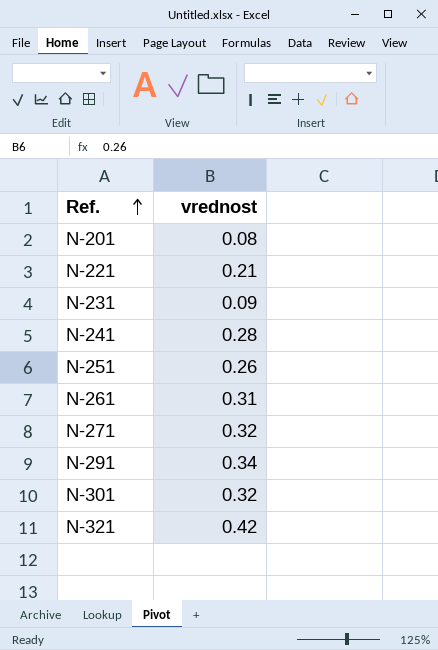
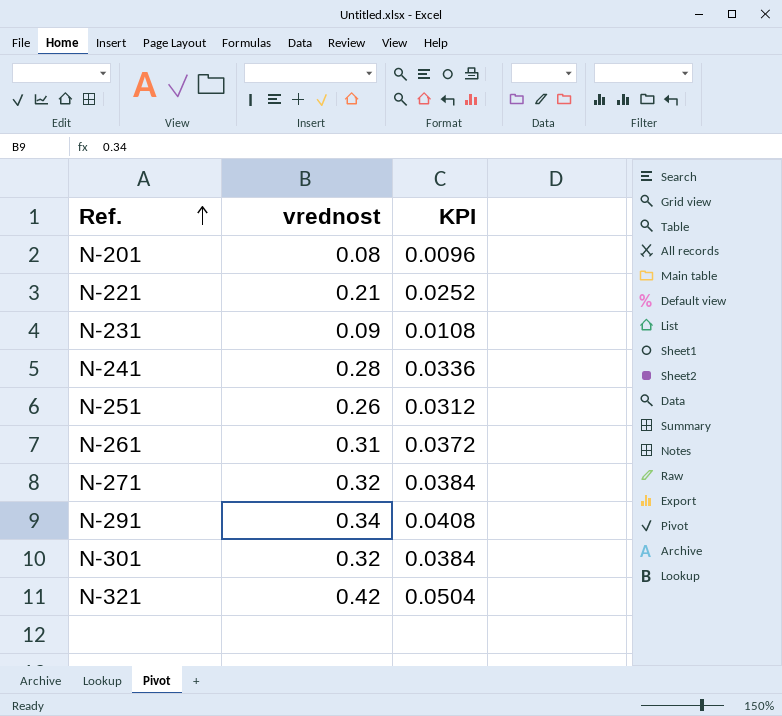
column KPI | formula: none -> [vrednost] * 0.12

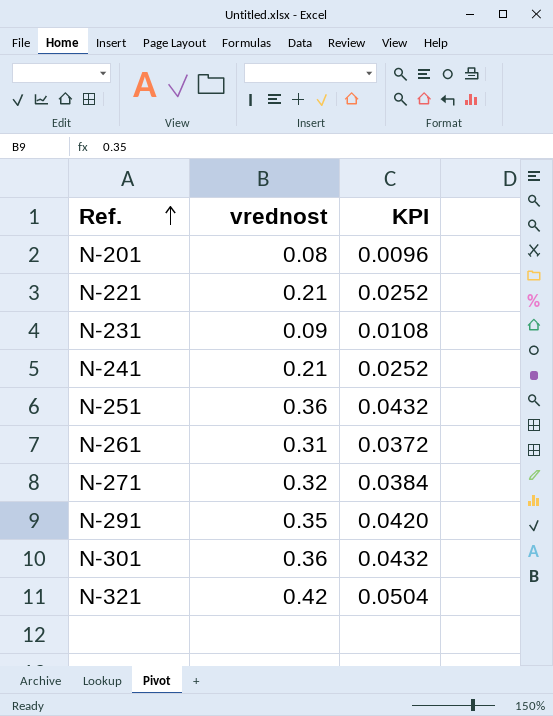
N-241 | vrednost: 0.28 -> 0.21
N-241 | KPI: 0.0336 -> 0.0252
N-251 | vrednost: 0.26 -> 0.36
N-251 | KPI: 0.0312 -> 0.0432
N-291 | vrednost: 0.34 -> 0.35
N-291 | KPI: 0.0408 -> 0.0420
N-301 | vrednost: 0.32 -> 0.36
N-301 | KPI: 0.0384 -> 0.0432

